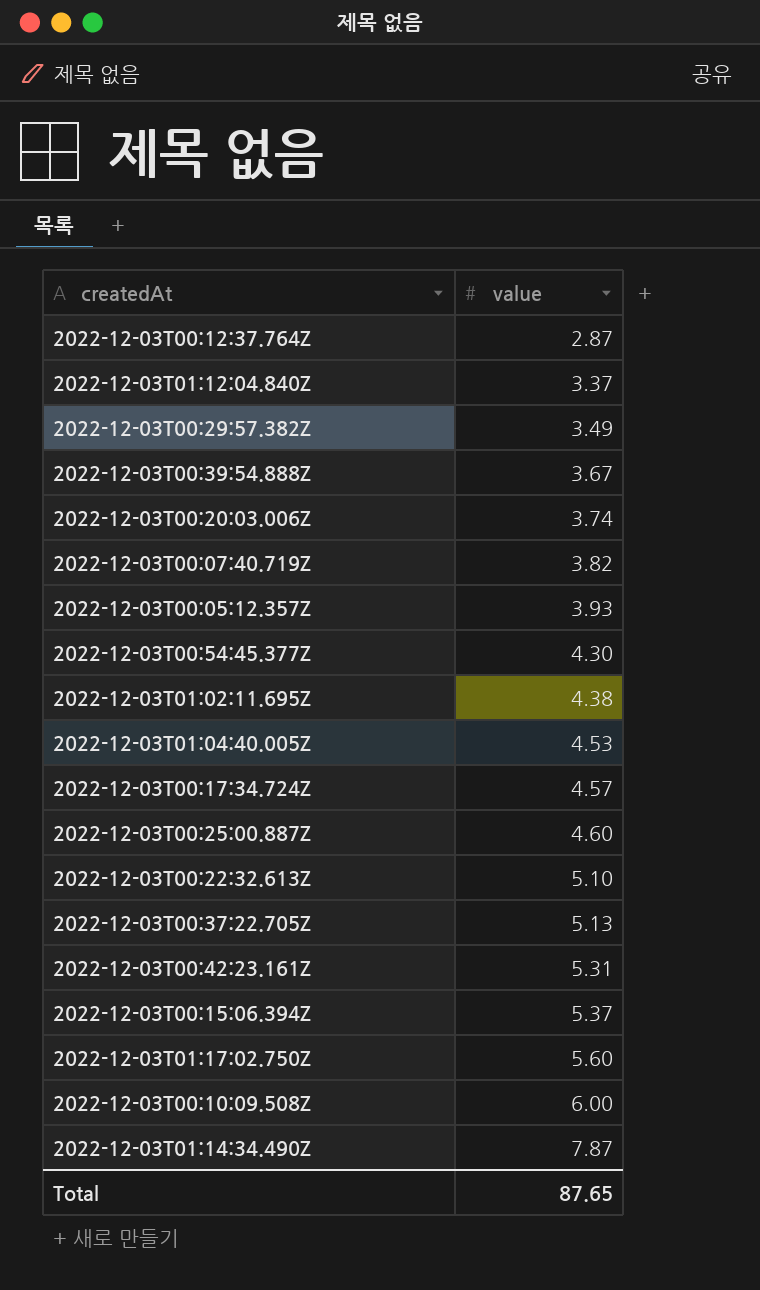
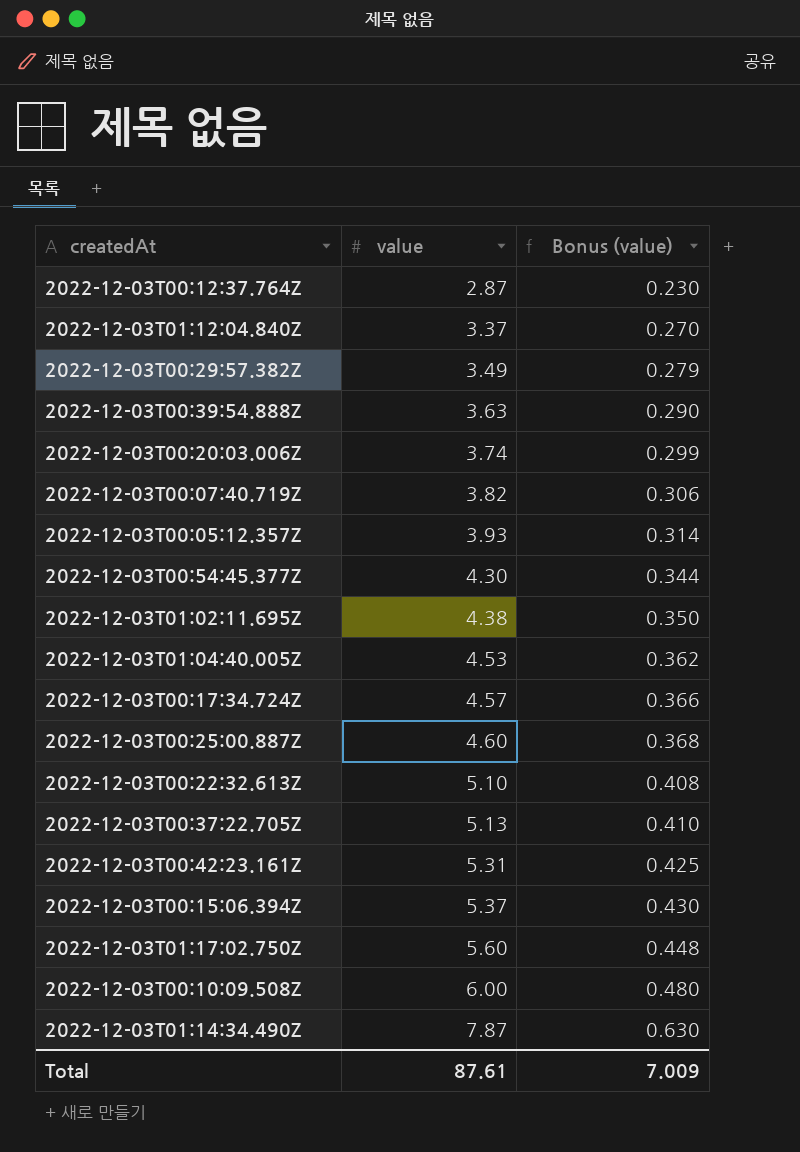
column Bonus (value) | formula: none -> [value] * 0.08
2022-12-03T00:39:54.888Z | value: 3.67 -> 3.63
Total | value: 87.65 -> 87.61

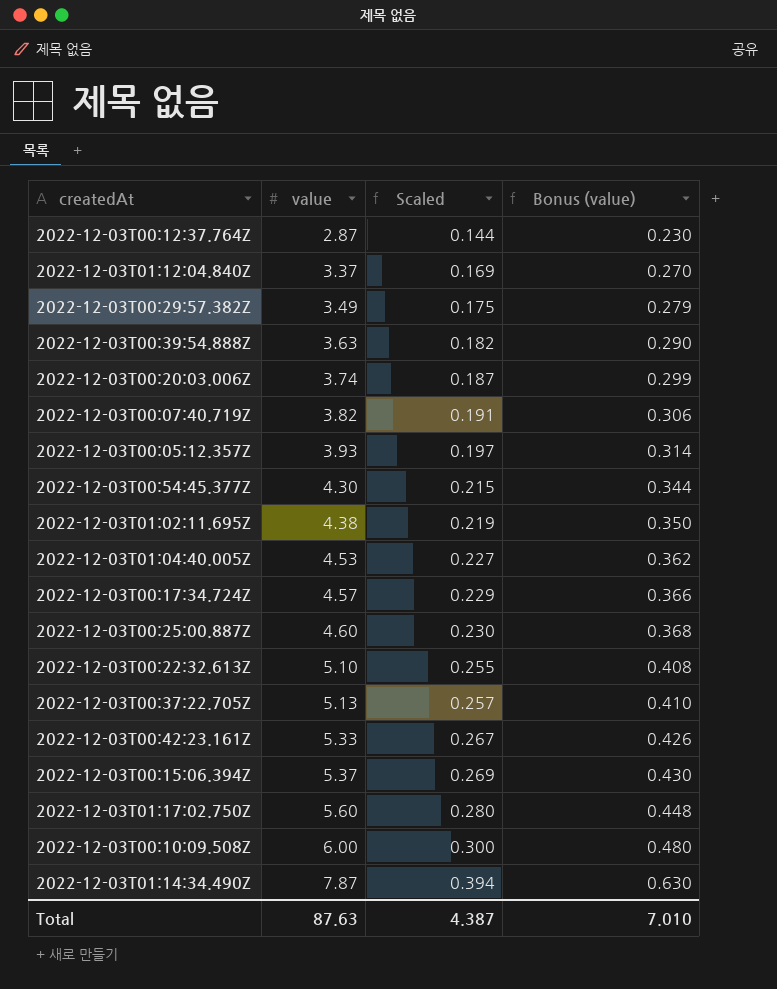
column Scaled | formula: none -> [value] * 0.05
2022-12-03T00:42:23.161Z | value: 5.31 -> 5.33
2022-12-03T00:42:23.161Z | Bonus (value): 0.425 -> 0.426
Total | value: 87.61 -> 87.63
Total | Bonus (value): 7.009 -> 7.010

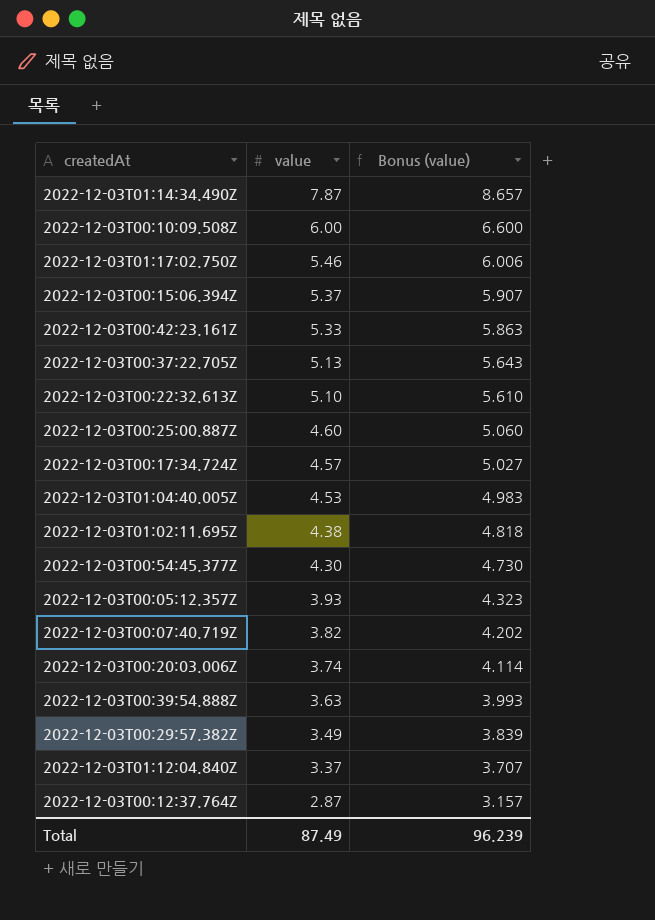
row order: value ascending -> value descending
column Scaled | formula: [value] * 0.05 -> none
column Bonus (value) | formula: [value] * 0.08 -> [value] * 1.1
2022-12-03T01:17:02.750Z | value: 5.60 -> 5.46
Total | value: 87.63 -> 87.49
Total | Bonus (value): 7.010 -> 96.239

